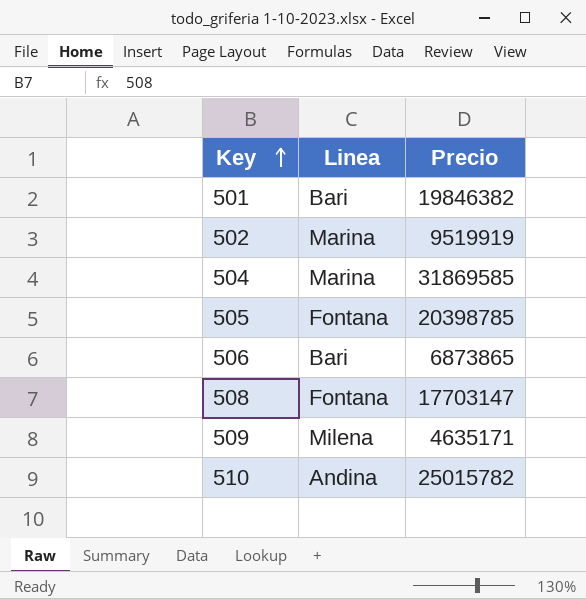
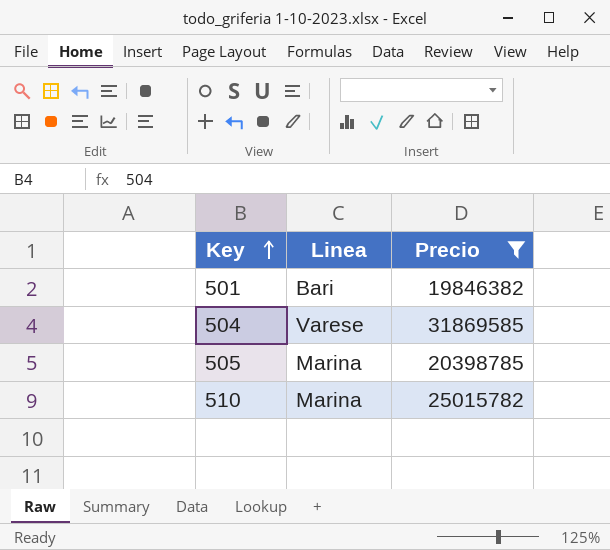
filter: none -> Precio >= 19846382
504 | Linea: Marina -> Varese
505 | Linea: Fontana -> Marina
510 | Linea: Andina -> Marina

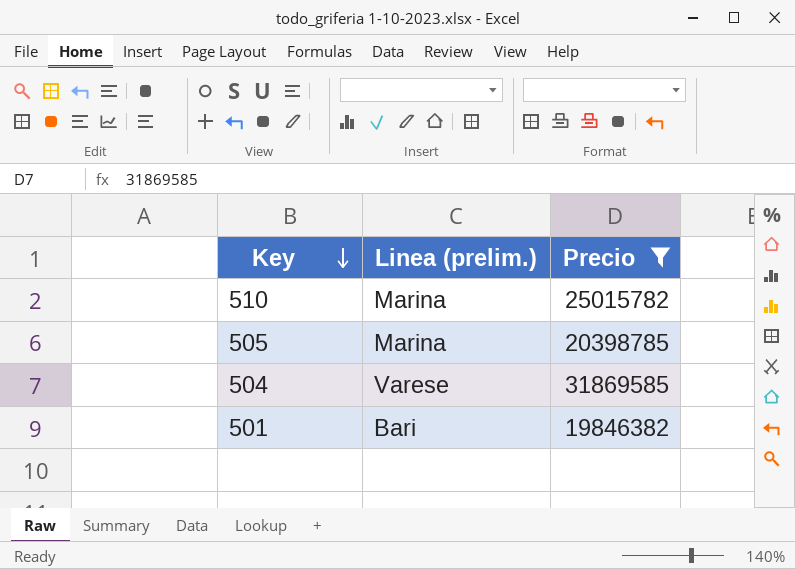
row order: Key ascending -> Key descending
column name: Linea -> Linea (prelim.)

